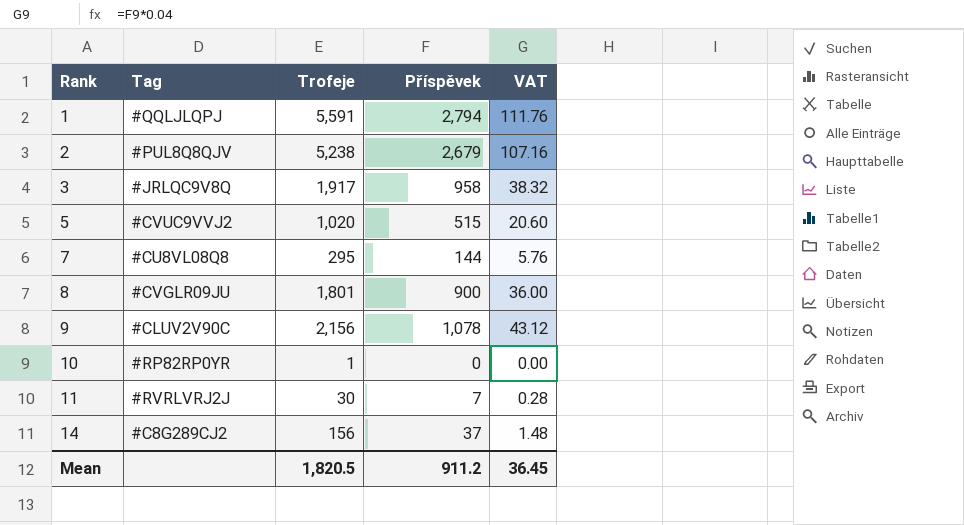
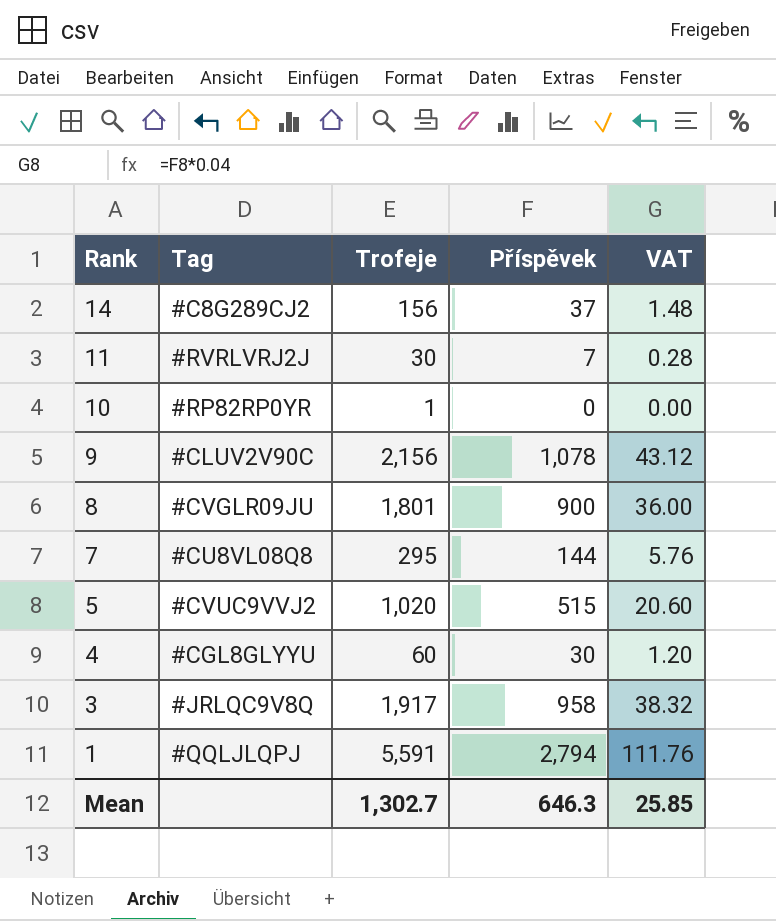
row order: Rank ascending -> Rank descending
row 2: #PUL8Q8QJV | 5,238 | 2,679 | 107.16 -> none
row 4: none -> #CGL8GLYYU | 60 | 30 | 1.20
Mean | Trofeje: 1,820.5 -> 1,302.7
Mean | Příspěvek: 911.2 -> 646.3
Mean | VAT: 36.45 -> 25.85

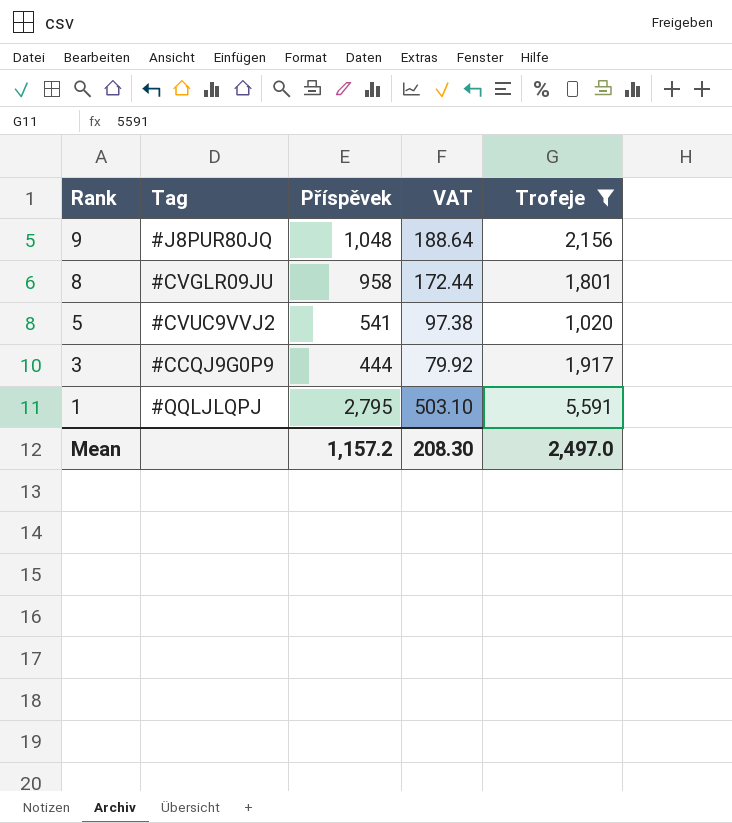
filter: none -> Trofeje >= 1,020
column VAT | formula: [Příspěvek] * 0.04 -> [Příspěvek] * 0.18
column Trofeje | position: 3 -> 5
9 | Tag: #CLUV2V90C -> #J8PUR80JQ
9 | Příspěvek: 1,078 -> 1,048
8 | Příspěvek: 900 -> 958
5 | Příspěvek: 515 -> 541
3 | Tag: #JRLQC9V8Q -> #CCQJ9G0P9
3 | Příspěvek: 958 -> 444
1 | Příspěvek: 2,794 -> 2,795
Mean | Příspěvek: 646.3 -> 1,157.2
Mean | VAT: 25.85 -> 208.30
Mean | Trofeje: 1,302.7 -> 2,497.0

